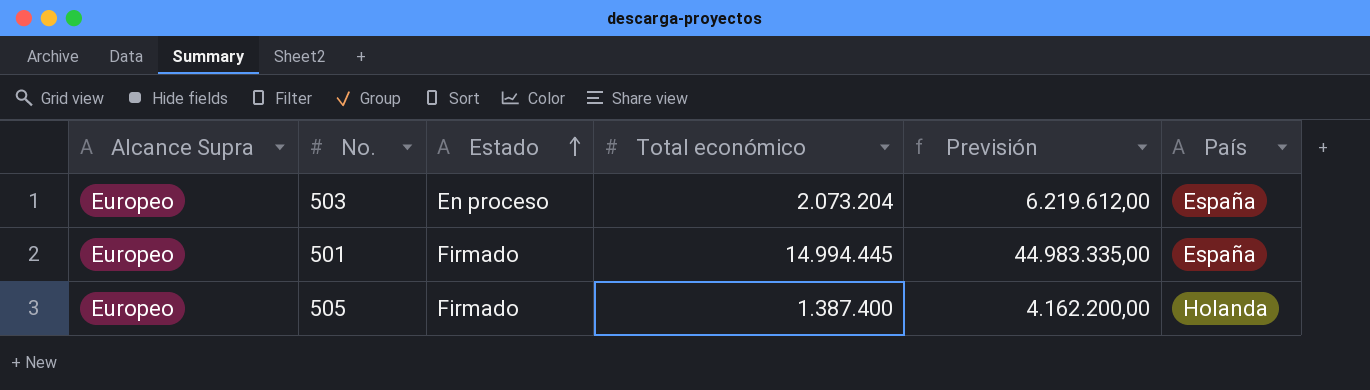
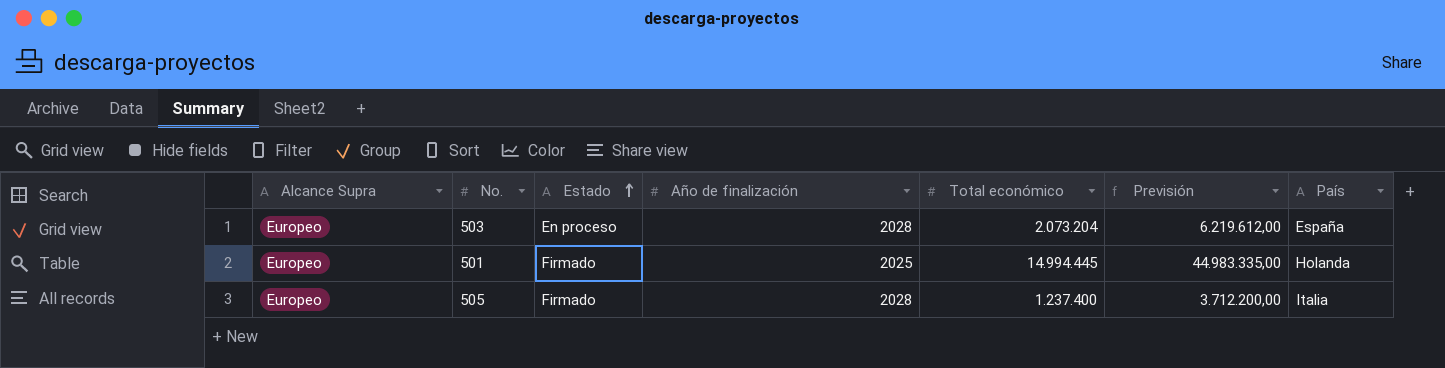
column Año de finalización | position: none -> 4
501 | País: España -> Holanda
505 | Total económico: 1.387.400 -> 1.237.400
505 | Previsión: 4.162.200,00 -> 3.712.200,00
505 | País: Holanda -> Italia

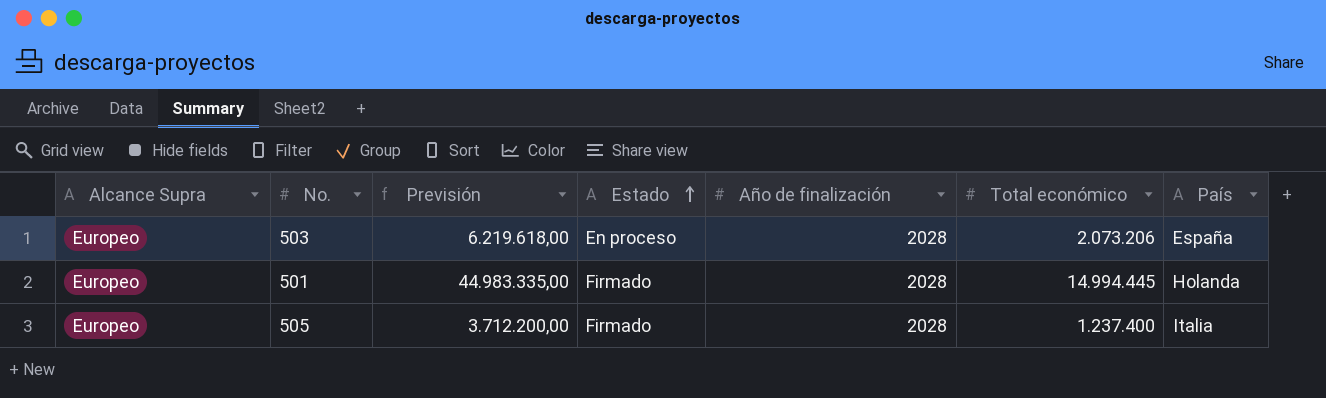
column Previsión | position: 6 -> 3
503 | Previsión: 6.219.612,00 -> 6.219.618,00
503 | Total económico: 2.073.204 -> 2.073.206
501 | Año de finalización: 2025 -> 2028

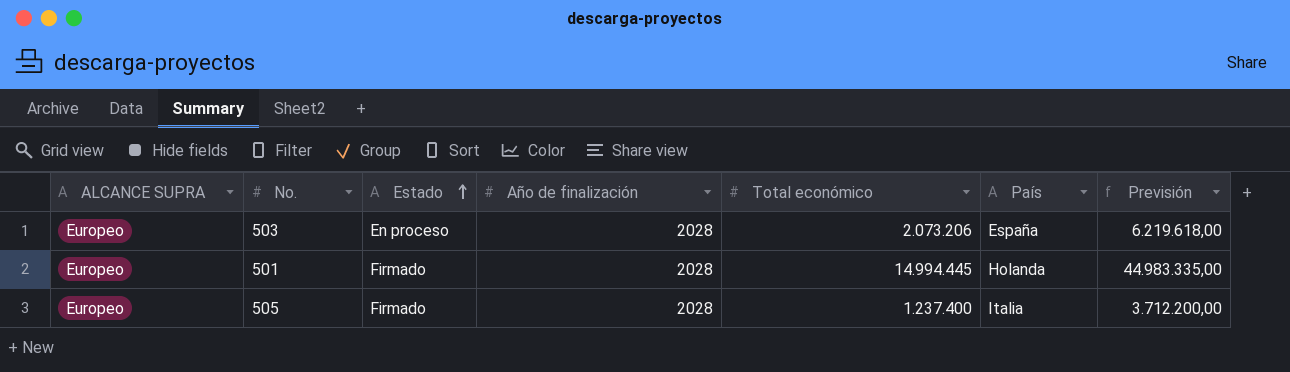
column name: Alcance Supra -> ALCANCE SUPRA
column Previsión | position: 3 -> 7

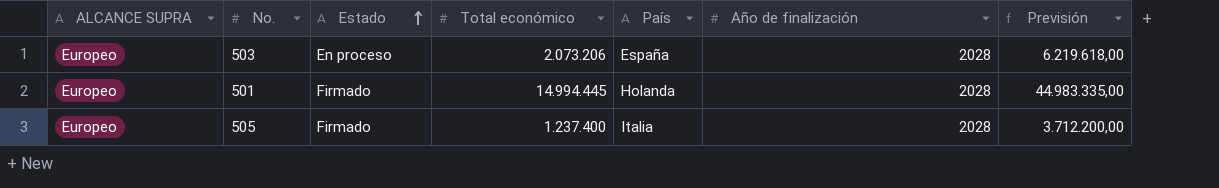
column Año de finalización | position: 4 -> 6

